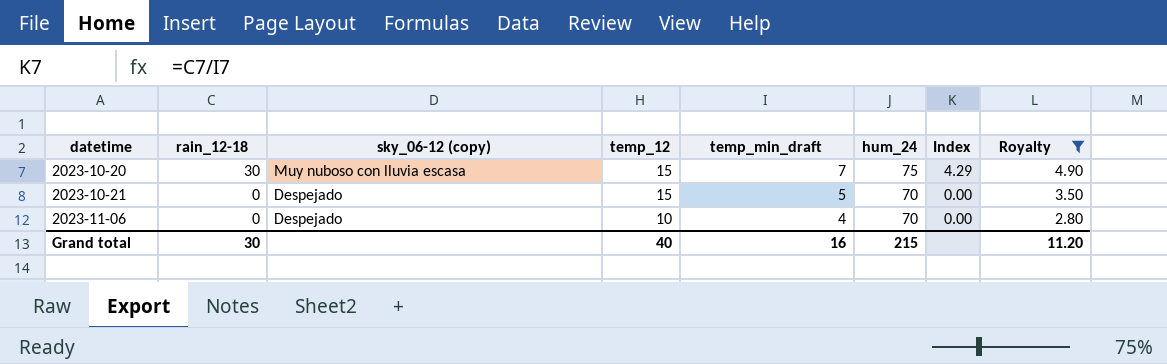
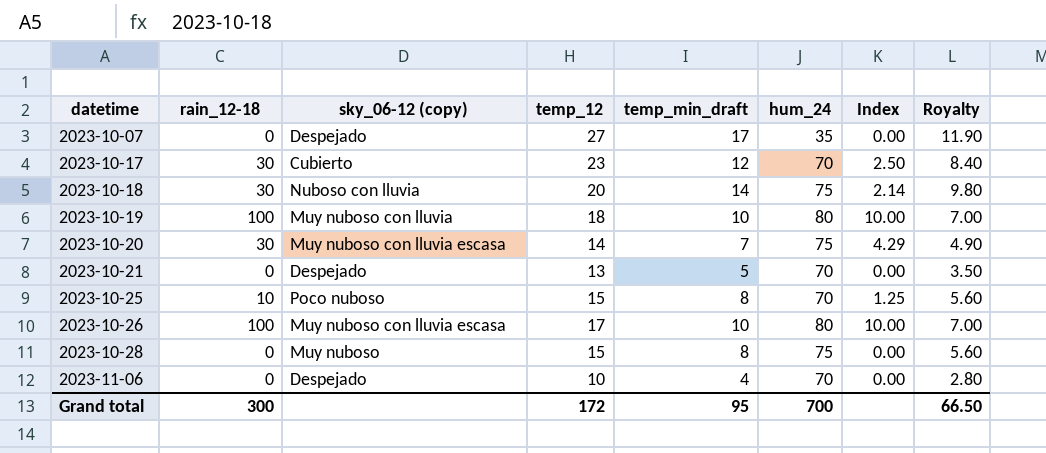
filter: Royalty <= 4.90 -> none
2023-10-20 | temp_12: 15 -> 14
2023-10-21 | temp_12: 15 -> 13
Grand total | rain_12-18: 30 -> 300
Grand total | temp_12: 40 -> 172
Grand total | temp_min_draft: 16 -> 95
Grand total | hum_24: 215 -> 700
Grand total | Royalty: 11.20 -> 66.50

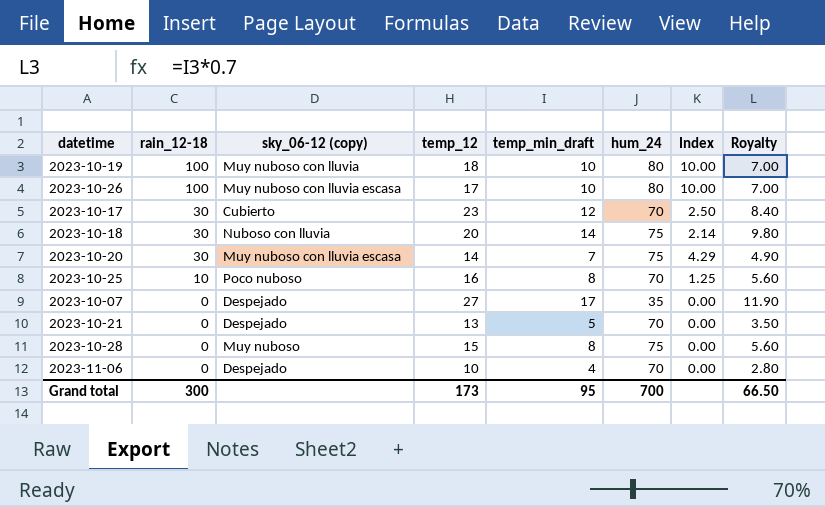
row order: datetime ascending -> rain_12-18 descending
2023-10-25 | temp_12: 15 -> 16
Grand total | temp_12: 172 -> 173

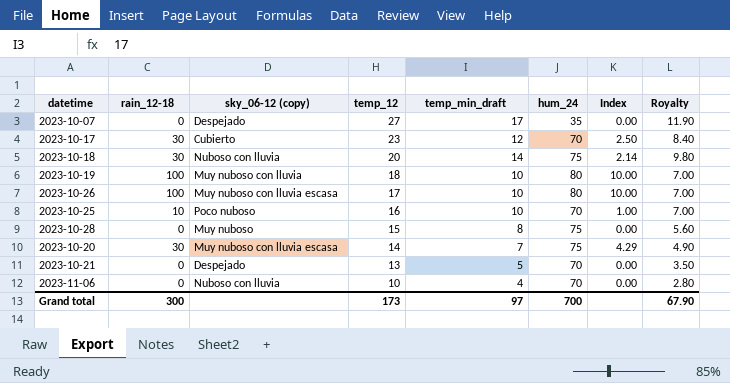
row order: rain_12-18 descending -> temp_12 descending
2023-10-25 | temp_min_draft: 8 -> 10
2023-10-25 | Index: 1.25 -> 1.00
2023-10-25 | Royalty: 5.60 -> 7.00
2023-11-06 | sky_06-12 (copy): Despejado -> Nuboso con lluvia
Grand total | temp_min_draft: 95 -> 97
Grand total | Royalty: 66.50 -> 67.90

